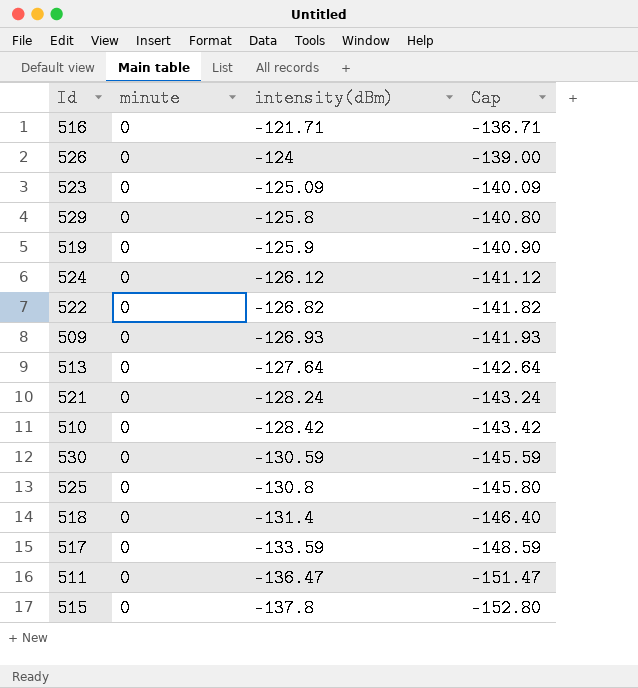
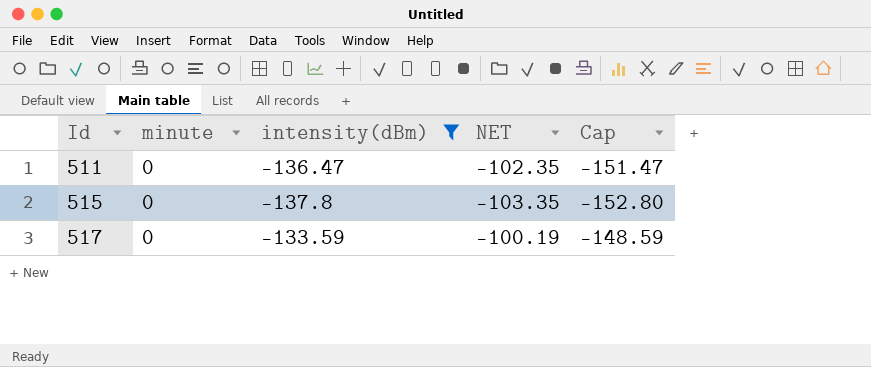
filter: none -> intensity(dBm) <= -133.59
row order: intensity(dBm) descending -> Id ascending
column NET | formula: none -> [intensity(dBm)] * 0.75

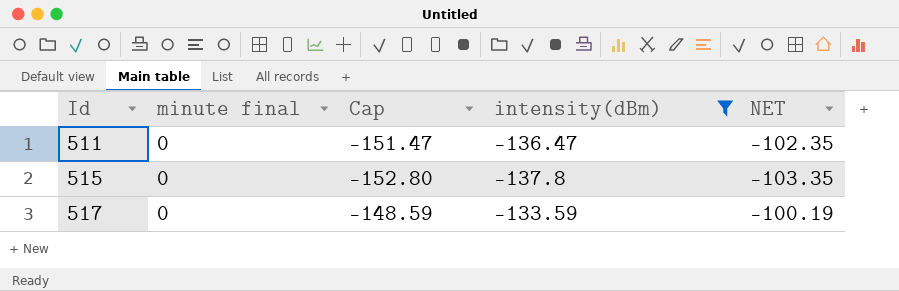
column name: minute -> minute final
column Cap | position: 5 -> 3

